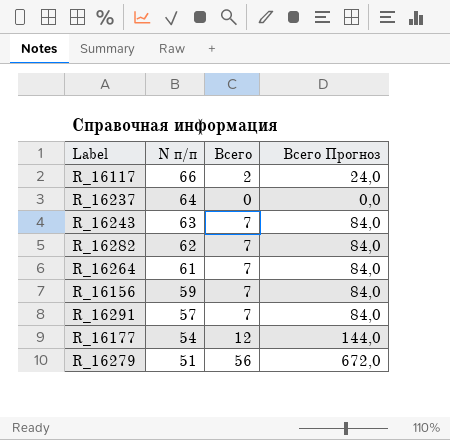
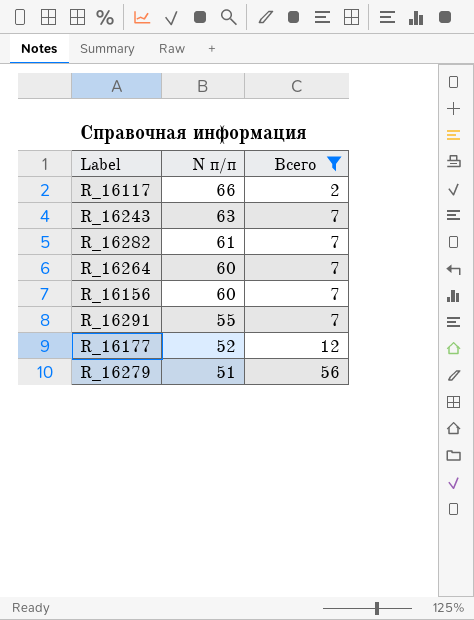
filter: none -> Всего != 0
column Всего Прогноз | formula: [Всего] * 12 -> none
R_16282 | N п/п: 62 -> 61
R_16264 | N п/п: 61 -> 60
R_16156 | N п/п: 59 -> 60
R_16291 | N п/п: 57 -> 55
R_16177 | N п/п: 54 -> 52

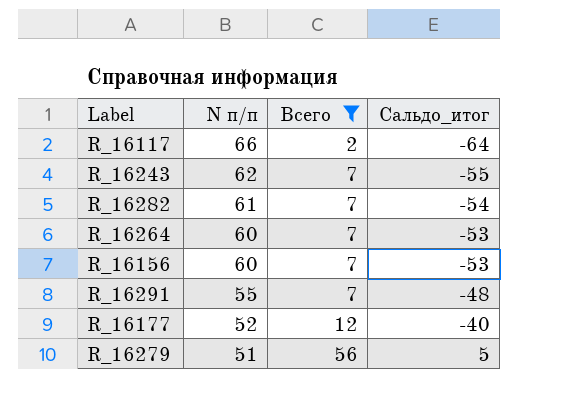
column Сальдо_итог | formula: none -> [Всего] - [N п/п]
R_16243 | N п/п: 63 -> 62

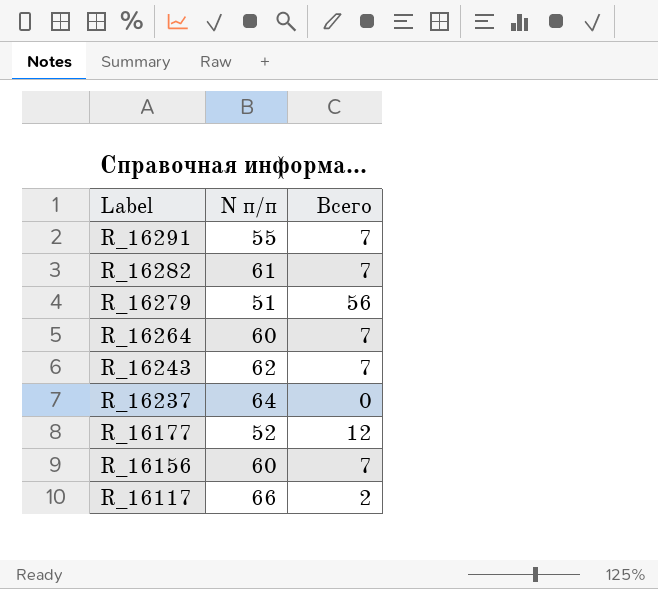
filter: Всего != 0 -> none
row order: N п/п descending -> Label descending
column Сальдо_итог | formula: [Всего] - [N п/п] -> none

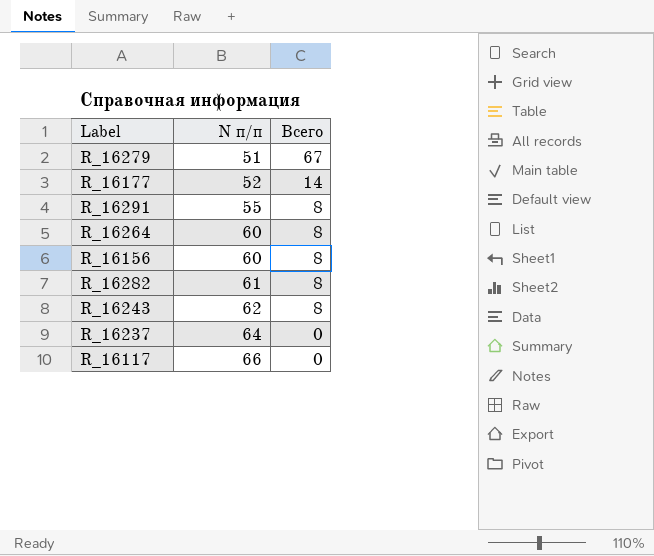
row order: Label descending -> N п/п ascending
R_16279 | Всего: 56 -> 67
R_16177 | Всего: 12 -> 14
R_16291 | Всего: 7 -> 8
R_16264 | Всего: 7 -> 8
R_16156 | Всего: 7 -> 8
R_16282 | Всего: 7 -> 8
R_16243 | Всего: 7 -> 8
R_16117 | Всего: 2 -> 0

